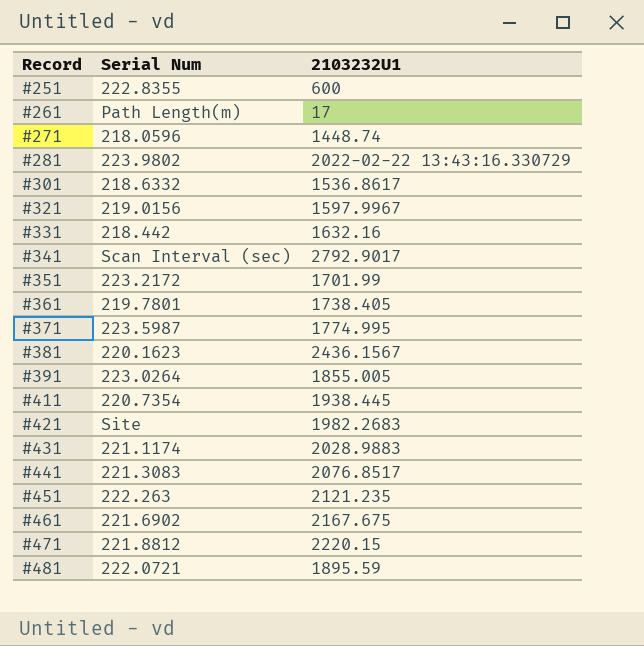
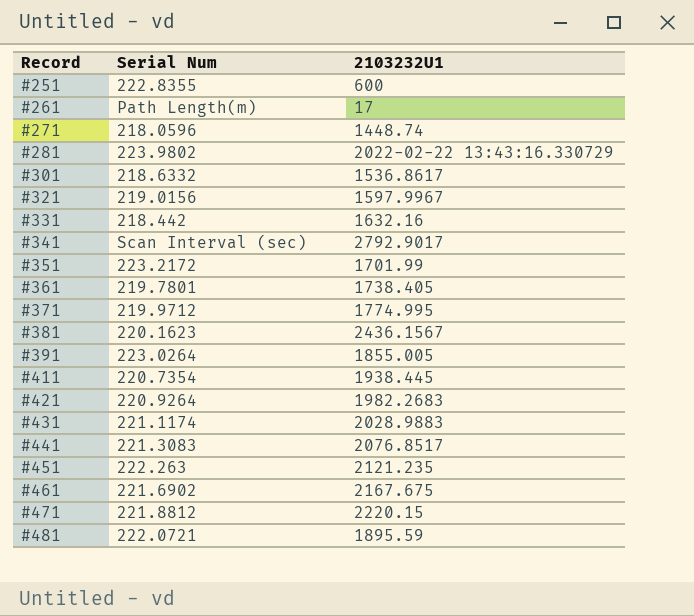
#371 | Serial Num: 223.5987 -> 219.9712
#421 | Serial Num: Site -> 220.9264

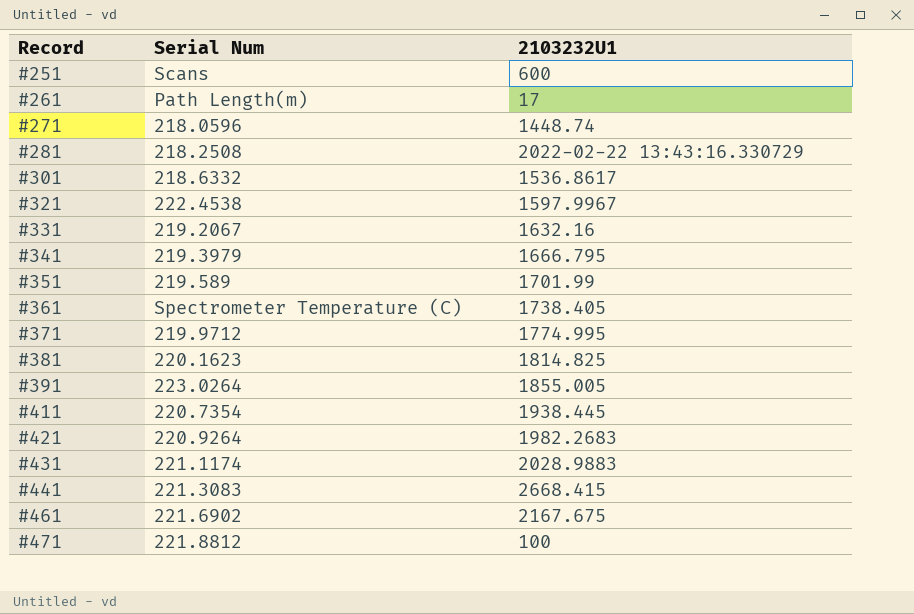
row #451: 222.263 | 2121.235 -> none
row #481: 222.0721 | 1895.59 -> none
#251 | Serial Num: 222.8355 -> Scans
#281 | Serial Num: 223.9802 -> 218.2508
#321 | Serial Num: 219.0156 -> 222.4538
#331 | Serial Num: 218.442 -> 219.2067
#341 | Serial Num: Scan Interval (sec) -> 219.3979
#341 | 2103232U1: 2792.9017 -> 1666.795
#351 | Serial Num: 223.2172 -> 219.589
#361 | Serial Num: 219.7801 -> Spectrometer Temperature (C)
#381 | 2103232U1: 2436.1567 -> 1814.825
#441 | 2103232U1: 2076.8517 -> 2668.415
#471 | 2103232U1: 2220.15 -> 100

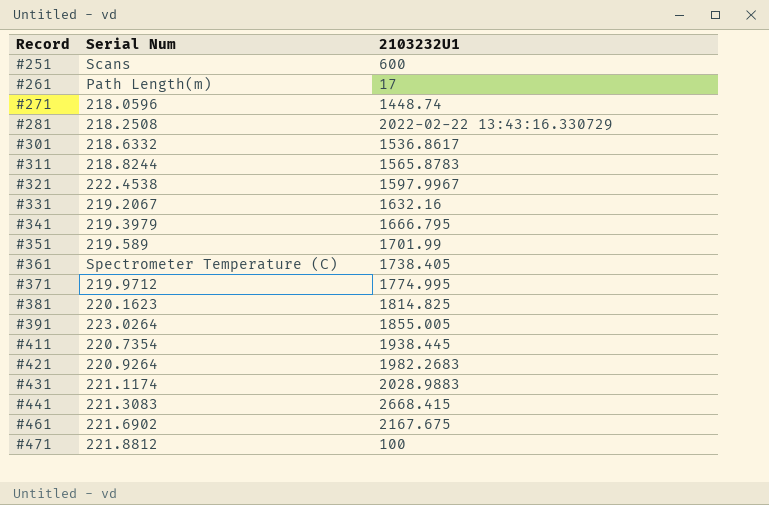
row #311: none -> 218.8244 | 1565.8783

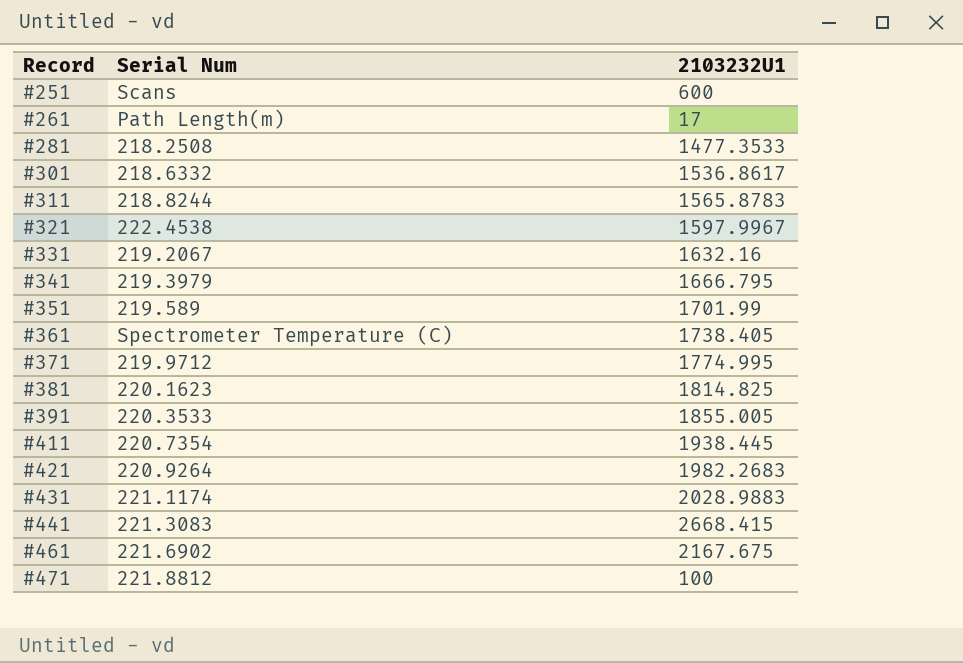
row #271: 218.0596 | 1448.74 -> none
#281 | 2103232U1: 2022-02-22 13:43:16.330729 -> 1477.3533
#391 | Serial Num: 223.0264 -> 220.3533

